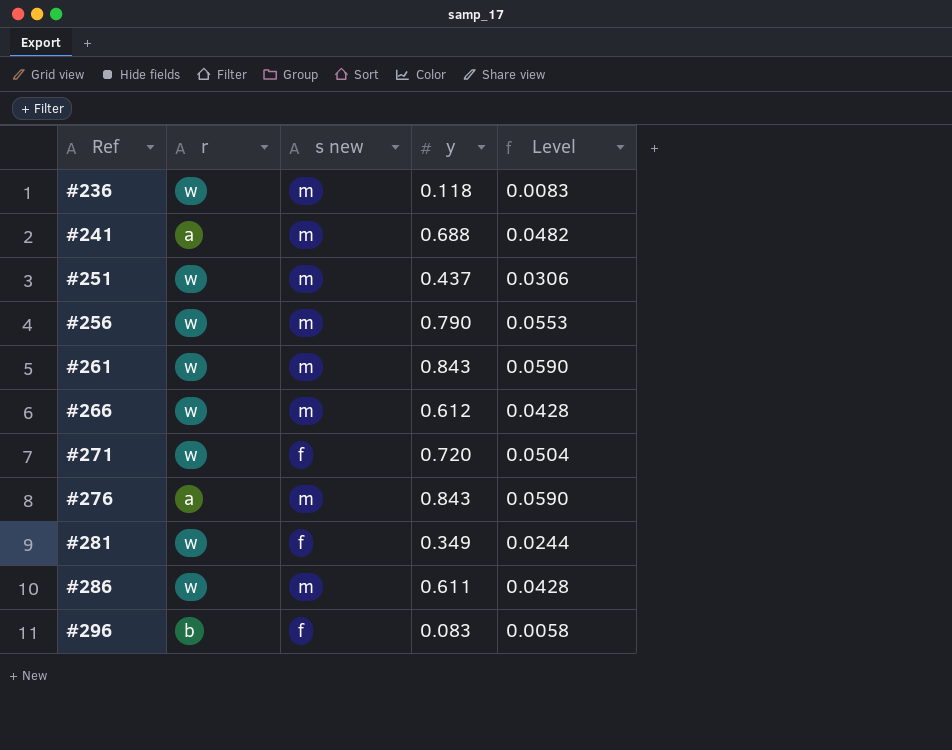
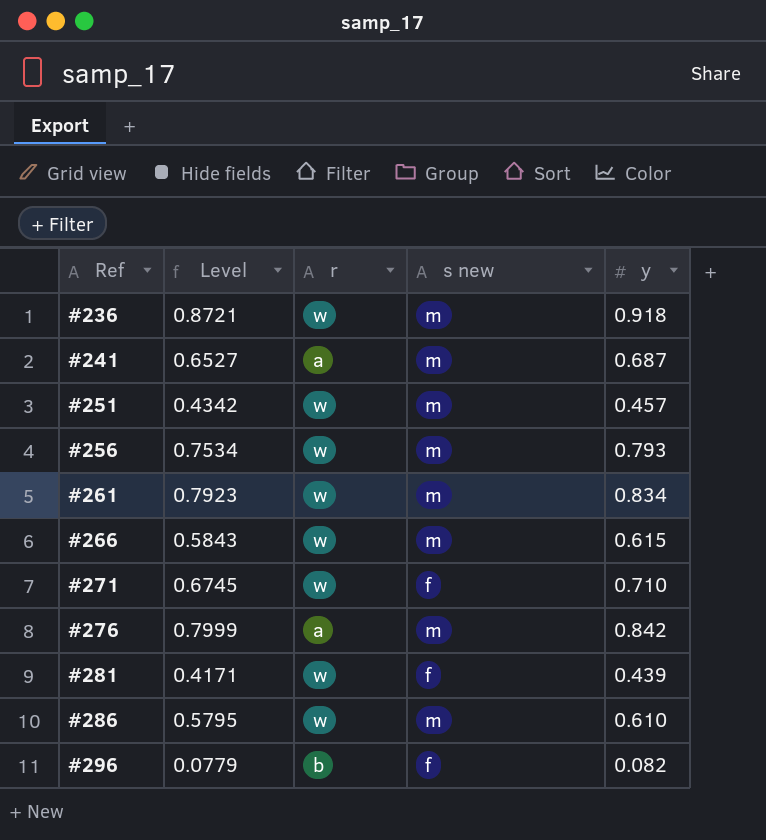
column Level | formula: [y] * 0.07 -> [y] * 0.95
column Level | position: 5 -> 2
#236 | y: 0.118 -> 0.918
#241 | y: 0.688 -> 0.687
#251 | y: 0.437 -> 0.457
#256 | y: 0.790 -> 0.793
#261 | y: 0.843 -> 0.834
#266 | y: 0.612 -> 0.615
#271 | y: 0.720 -> 0.710
#276 | y: 0.843 -> 0.842
#281 | y: 0.349 -> 0.439
#286 | y: 0.611 -> 0.610
#296 | y: 0.083 -> 0.082

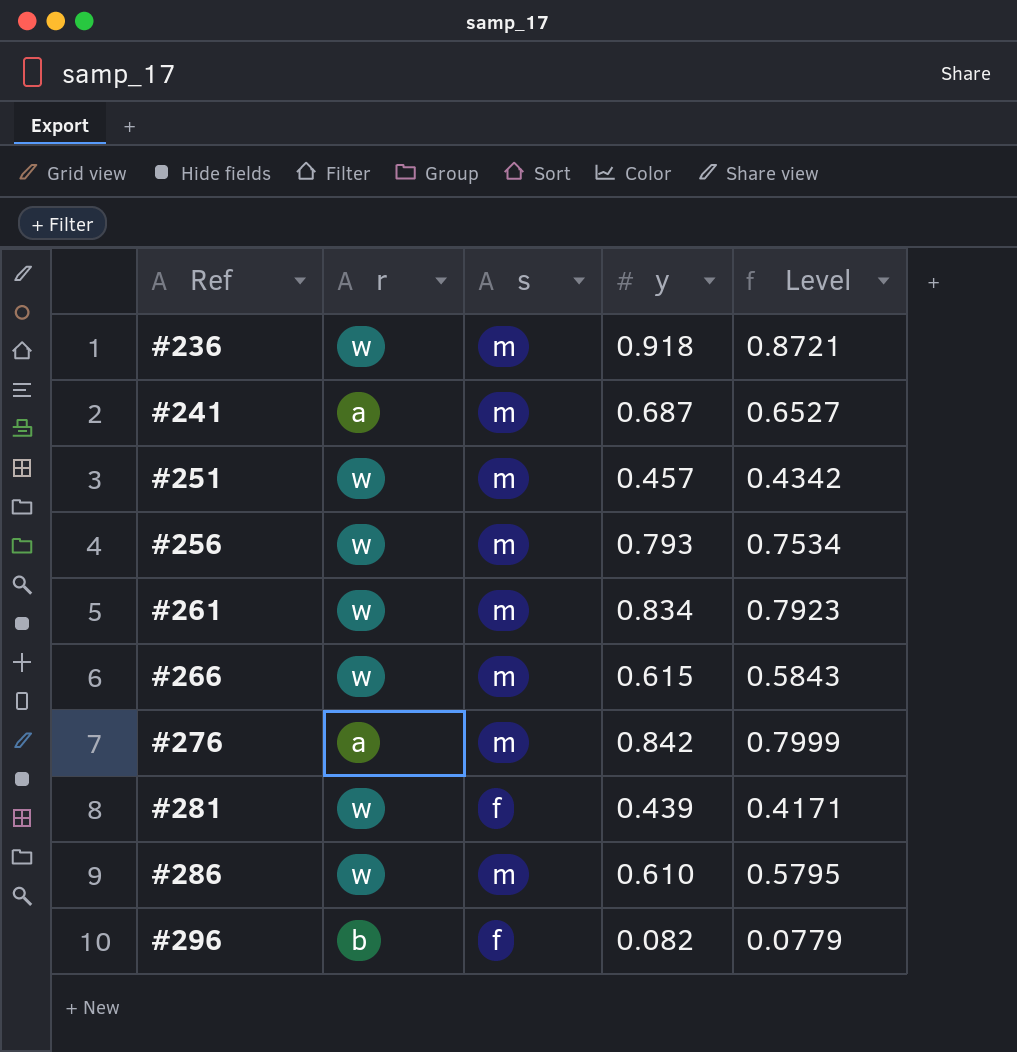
column name: s new -> s
column Level | position: 2 -> 5
row #271: 0.6745 | w | f | 0.710 -> none

